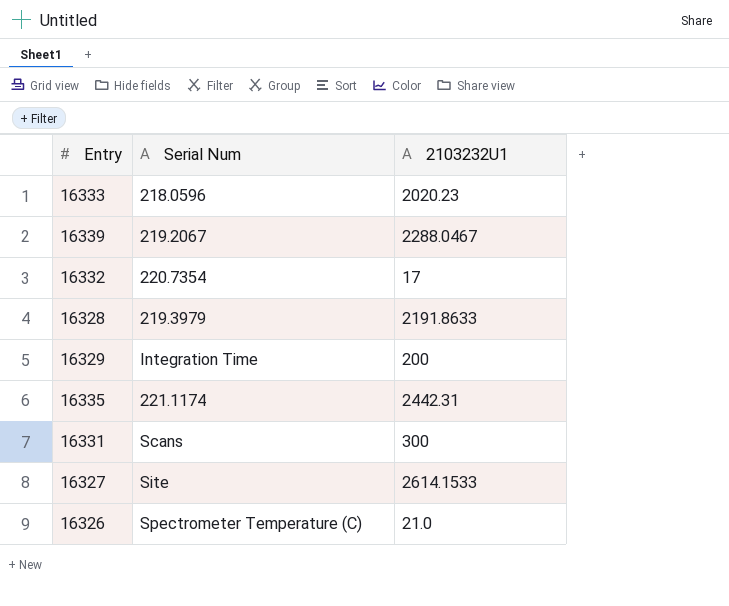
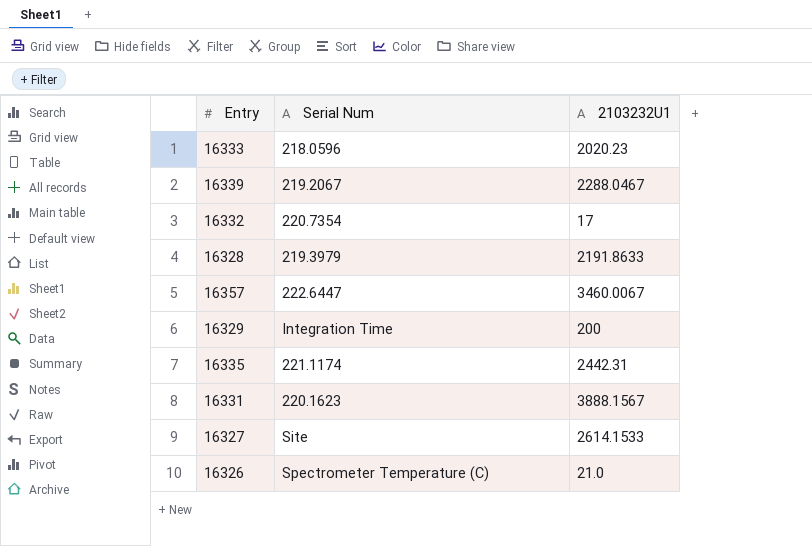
row 16357: none -> 222.6447 | 3460.0067
16331 | Serial Num: Scans -> 220.1623
16331 | 2103232U1: 300 -> 3888.1567

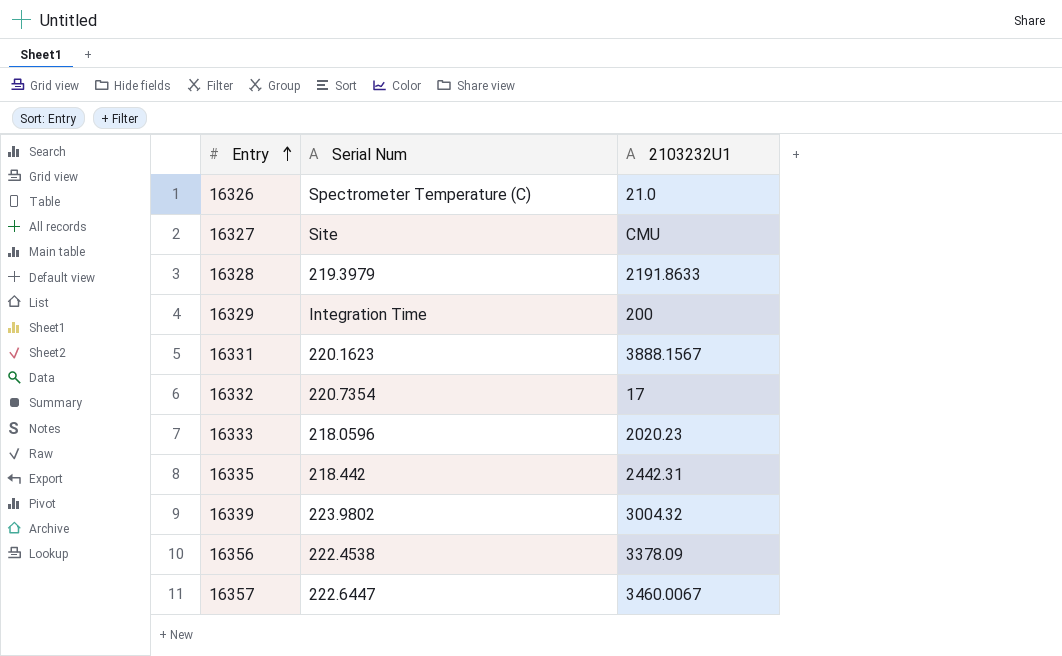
row order: none -> Entry ascending
16327 | 2103232U1: 2614.1533 -> CMU
16335 | Serial Num: 221.1174 -> 218.442
16339 | Serial Num: 219.2067 -> 223.9802
16339 | 2103232U1: 2288.0467 -> 3004.32
row 16356: none -> 222.4538 | 3378.09

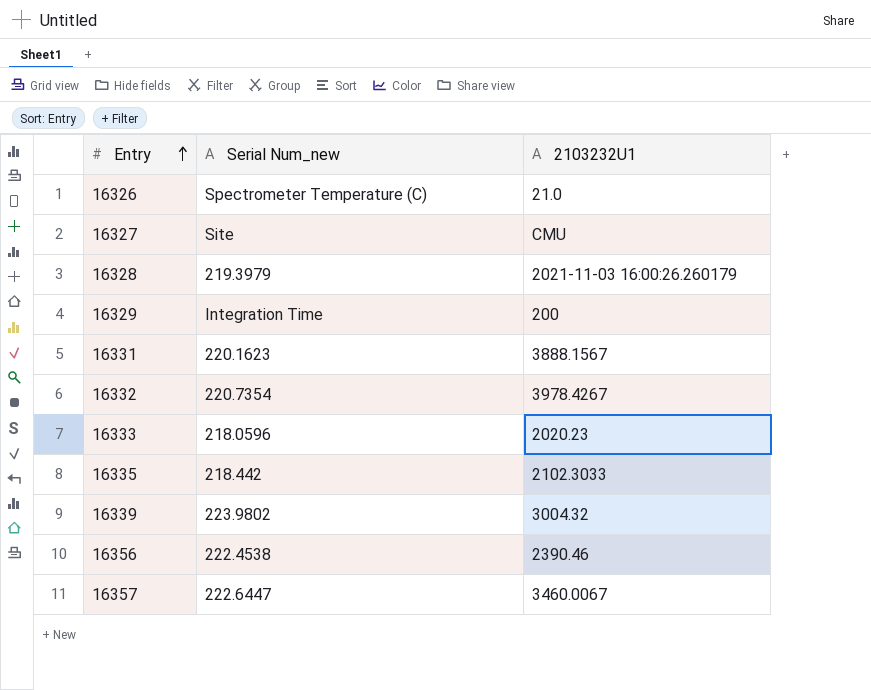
column name: Serial Num -> Serial Num_new
16328 | 2103232U1: 2191.8633 -> 2021-11-03 16:00:26.260179
16332 | 2103232U1: 17 -> 3978.4267
16335 | 2103232U1: 2442.31 -> 2102.3033
16356 | 2103232U1: 3378.09 -> 2390.46

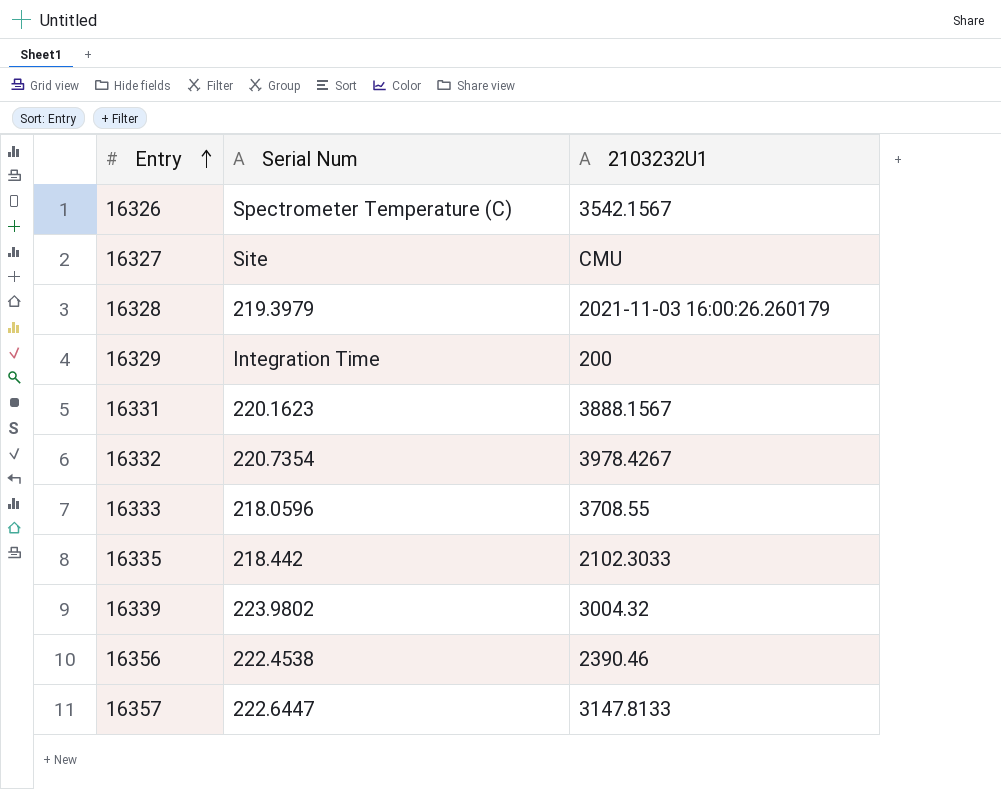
column name: Serial Num_new -> Serial Num
16326 | 2103232U1: 21.0 -> 3542.1567
16333 | 2103232U1: 2020.23 -> 3708.55
16357 | 2103232U1: 3460.0067 -> 3147.8133

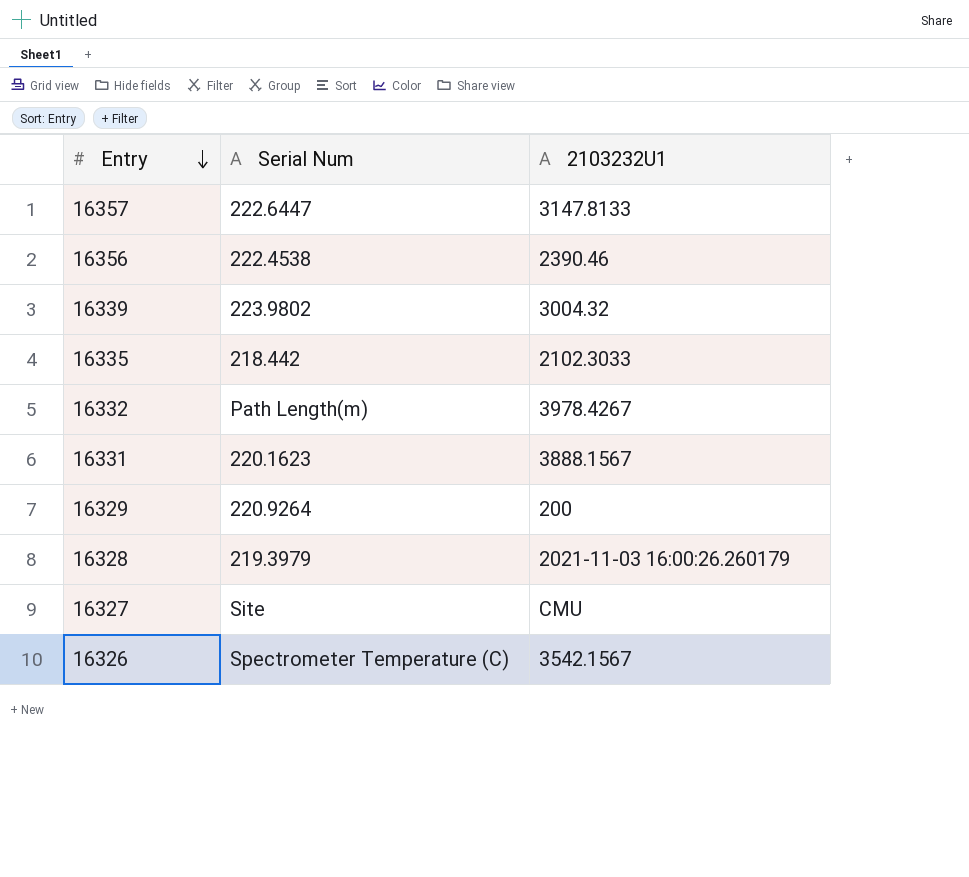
row order: Entry ascending -> Entry descending
row 16333: 218.0596 | 3708.55 -> none
16332 | Serial Num: 220.7354 -> Path Length(m)
16329 | Serial Num: Integration Time -> 220.9264

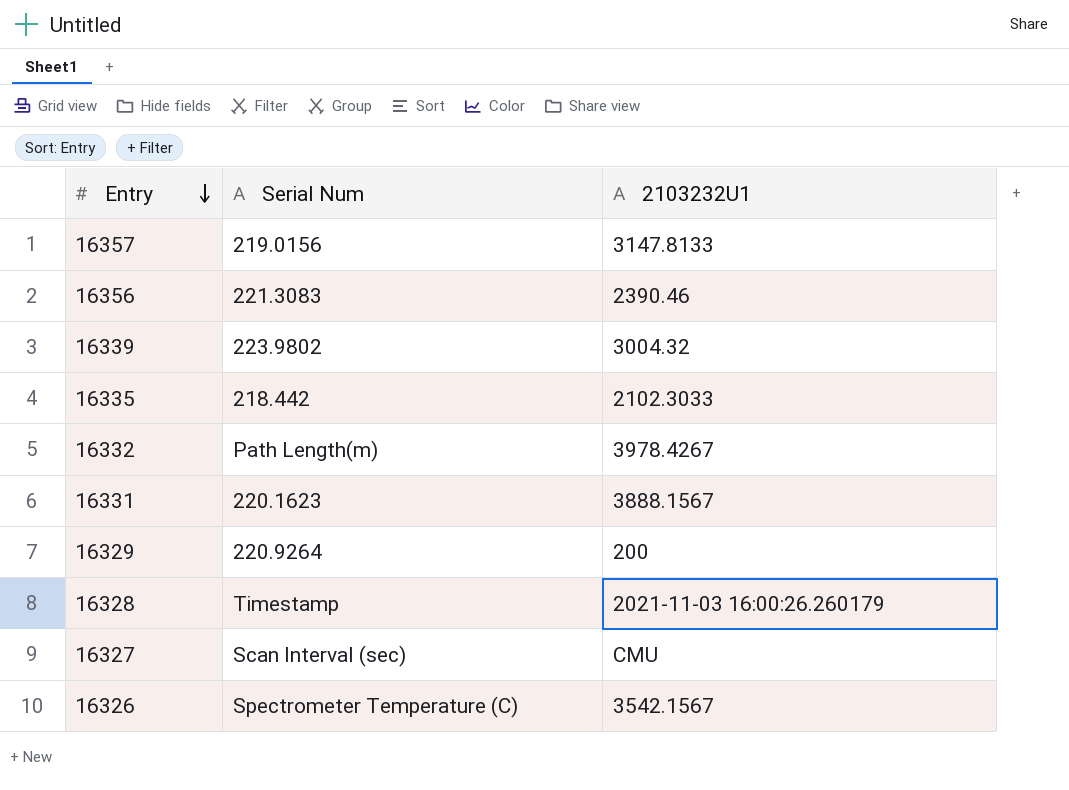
16357 | Serial Num: 222.6447 -> 219.0156
16356 | Serial Num: 222.4538 -> 221.3083
16328 | Serial Num: 219.3979 -> Timestamp
16327 | Serial Num: Site -> Scan Interval (sec)

